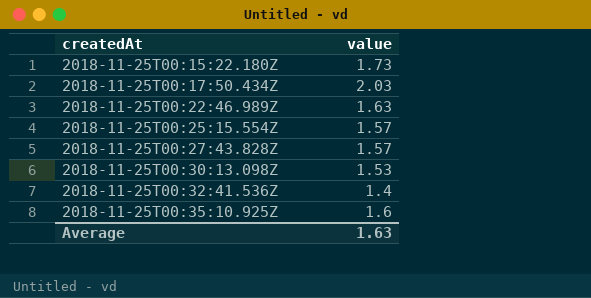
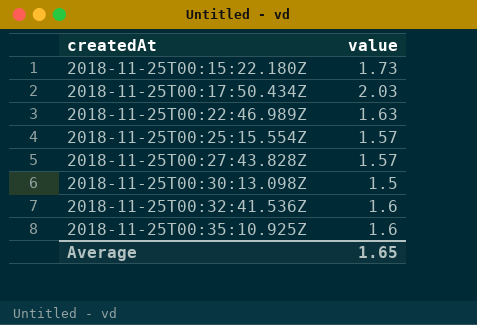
2018-11-25T00:30:13.098Z | value: 1.53 -> 1.5
2018-11-25T00:32:41.536Z | value: 1.4 -> 1.6
Average | value: 1.63 -> 1.65

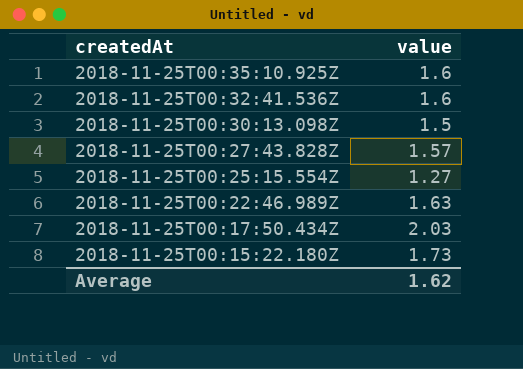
row order: createdAt ascending -> createdAt descending
2018-11-25T00:25:15.554Z | value: 1.57 -> 1.27
Average | value: 1.65 -> 1.62

